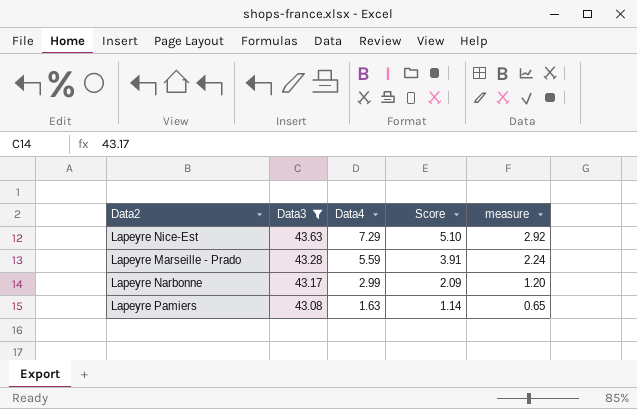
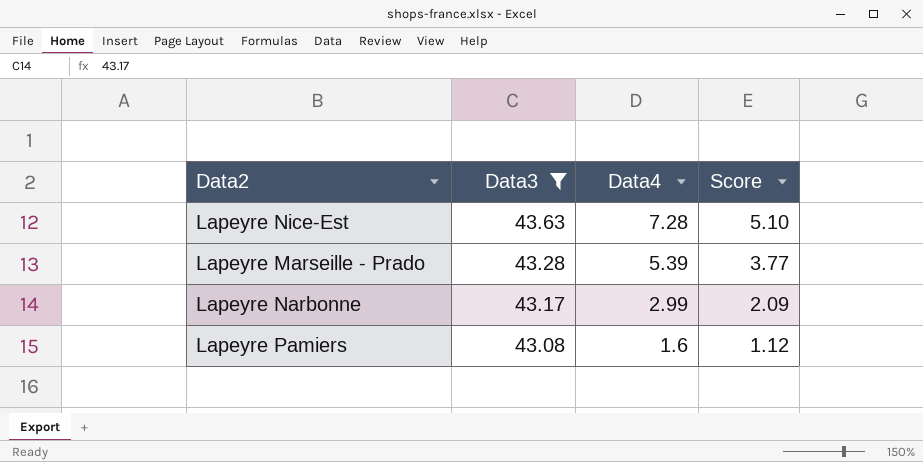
column measure | formula: [Data4] * 0.4 -> none
Lapeyre Nice-Est | Data4: 7.29 -> 7.28
Lapeyre Marseille - Prado | Data4: 5.59 -> 5.39
Lapeyre Marseille - Prado | Score: 3.91 -> 3.77
Lapeyre Pamiers | Data4: 1.63 -> 1.6
Lapeyre Pamiers | Score: 1.14 -> 1.12

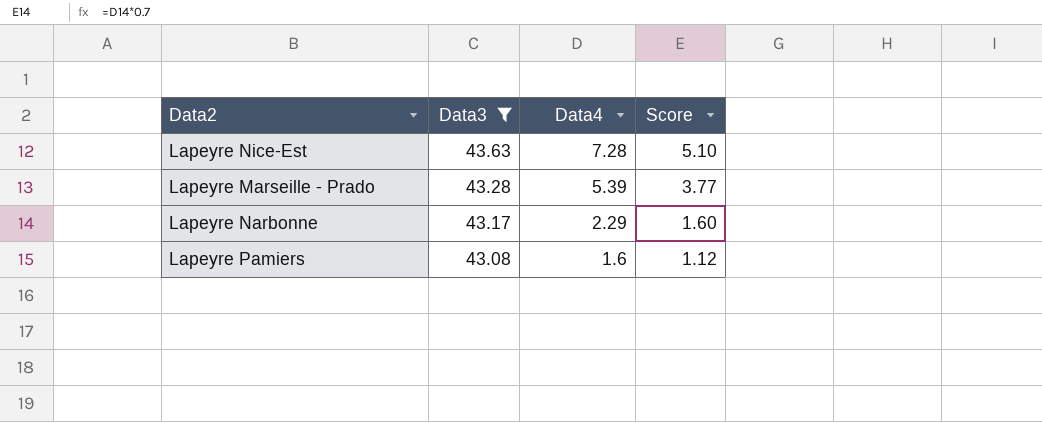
Lapeyre Narbonne | Data4: 2.99 -> 2.29
Lapeyre Narbonne | Score: 2.09 -> 1.60

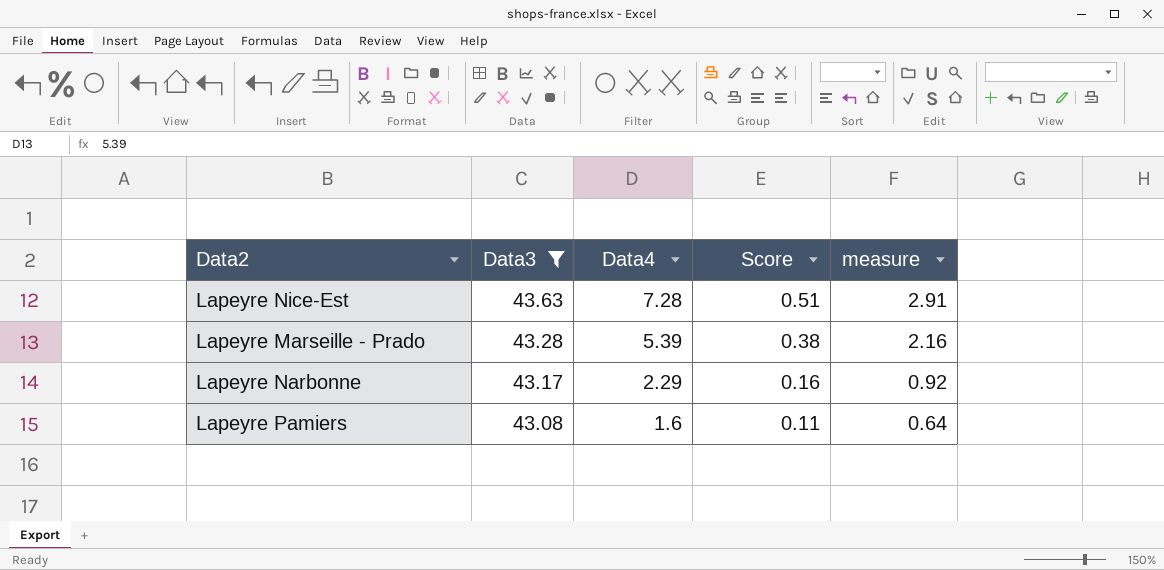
column Score | formula: [Data4] * 0.7 -> [Data4] * 0.07
column measure | formula: none -> [Data4] * 0.4

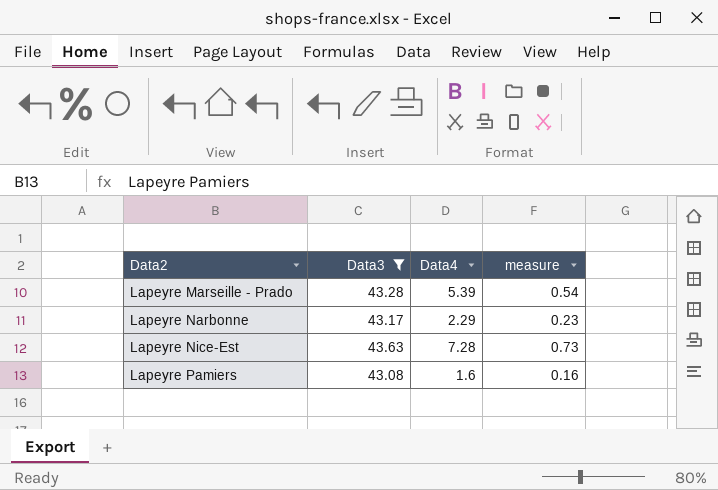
row order: Data3 descending -> Data2 ascending
column Score | formula: [Data4] * 0.07 -> none
column measure | formula: [Data4] * 0.4 -> [Data4] * 0.1

